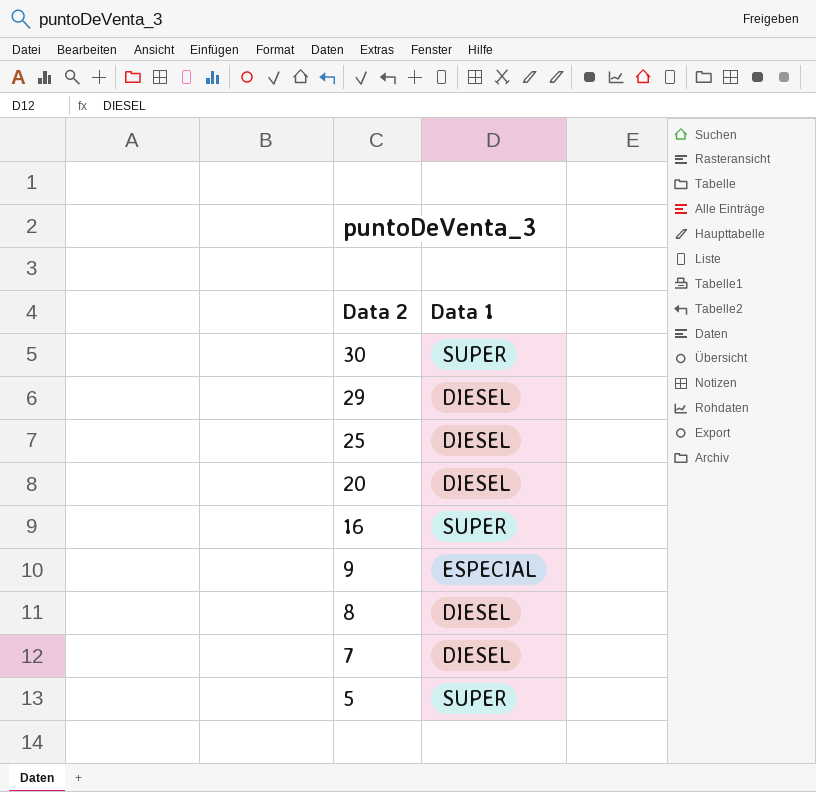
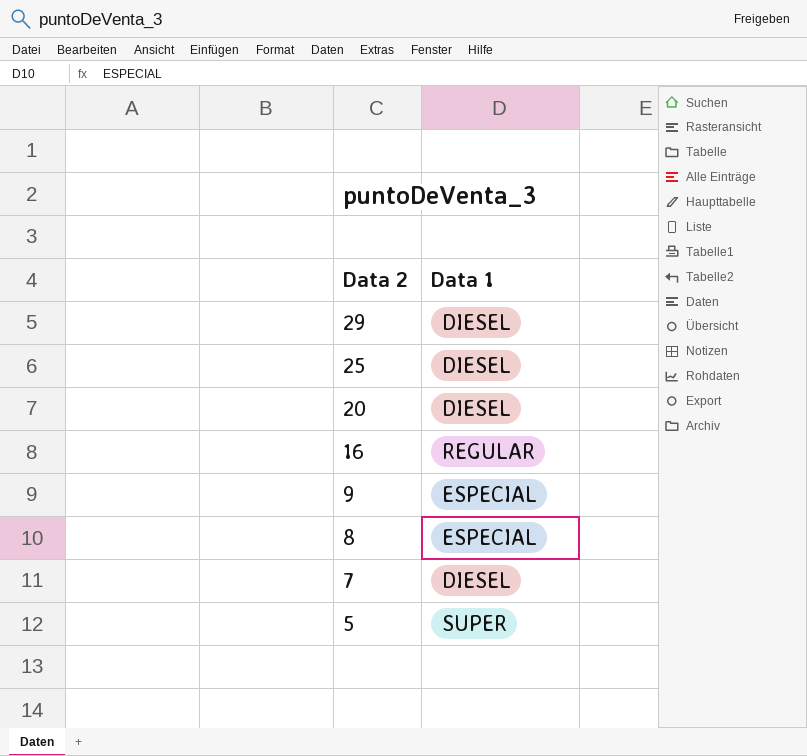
row 30: SUPER -> none
16 | Data 1: SUPER -> REGULAR
8 | Data 1: DIESEL -> ESPECIAL

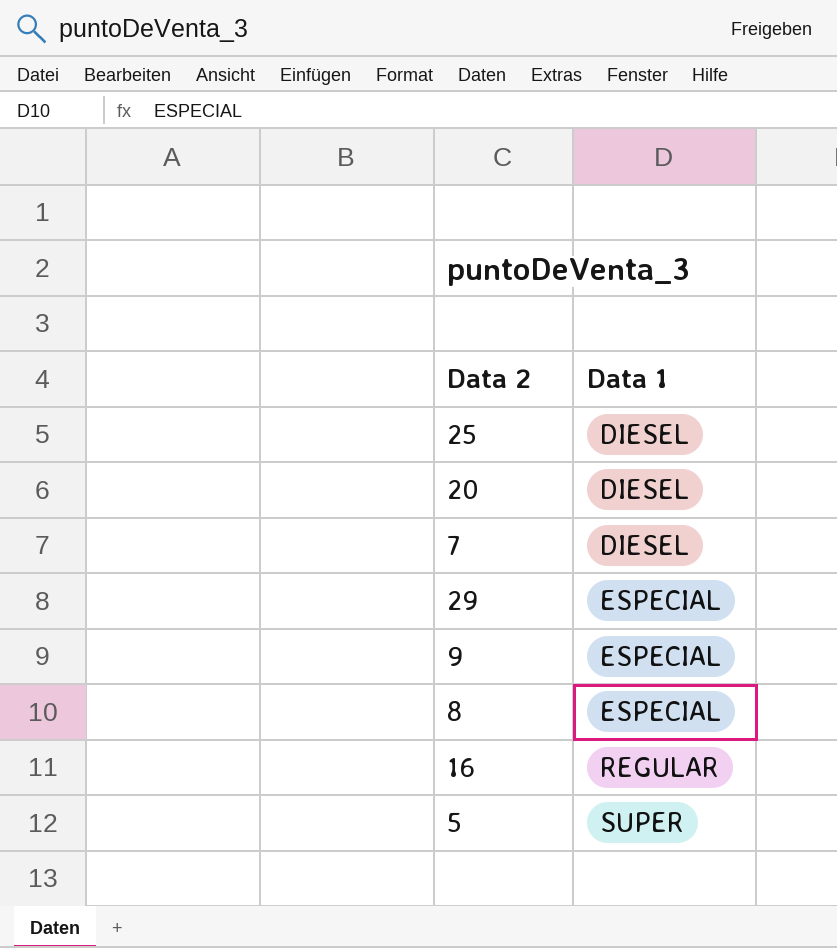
row order: Data 2 descending -> Data 1 ascending
29 | Data 1: DIESEL -> ESPECIAL

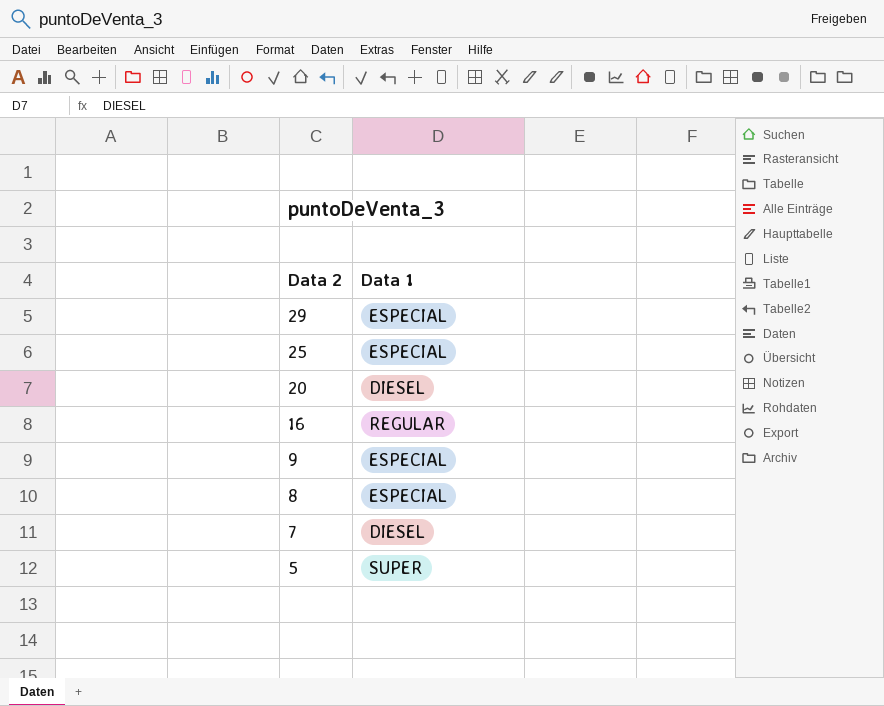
row order: Data 1 ascending -> Data 2 descending
25 | Data 1: DIESEL -> ESPECIAL

